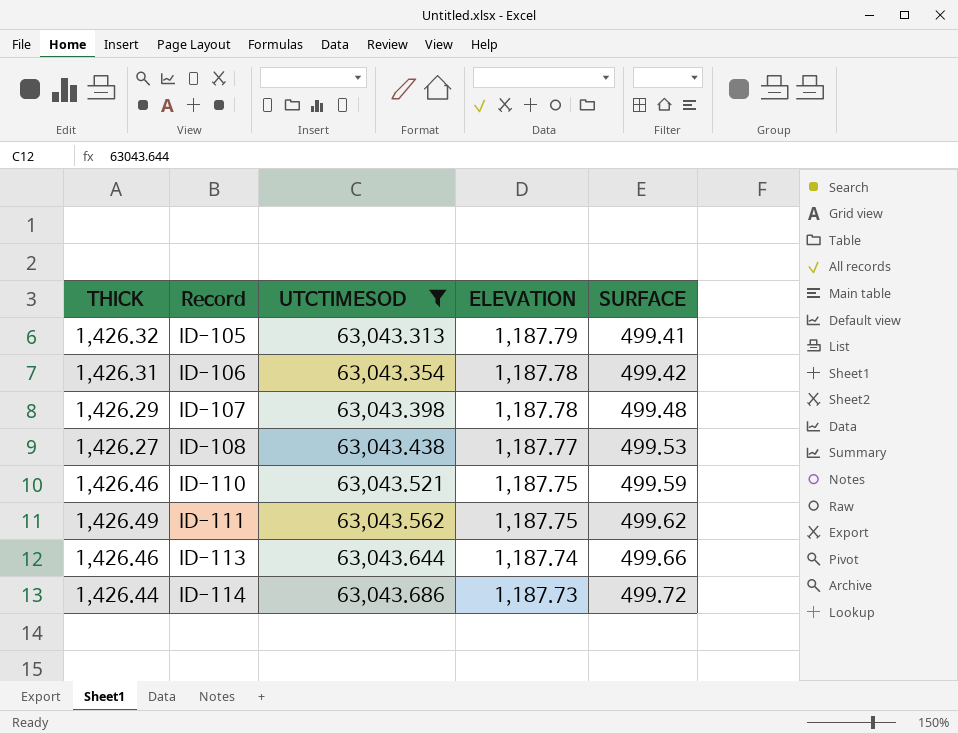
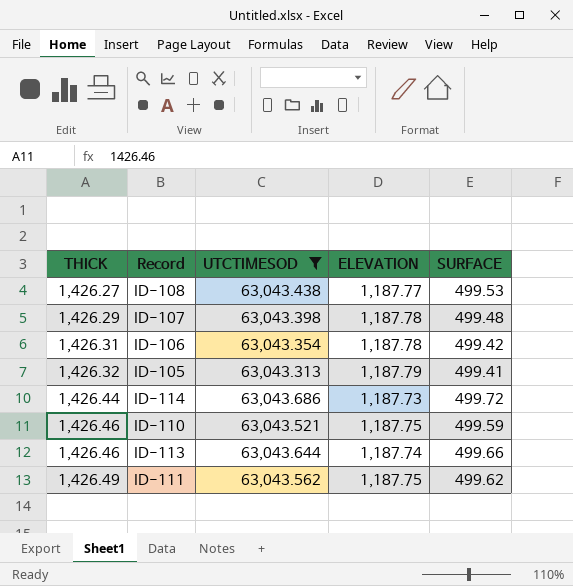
row order: Record ascending -> THICK ascending

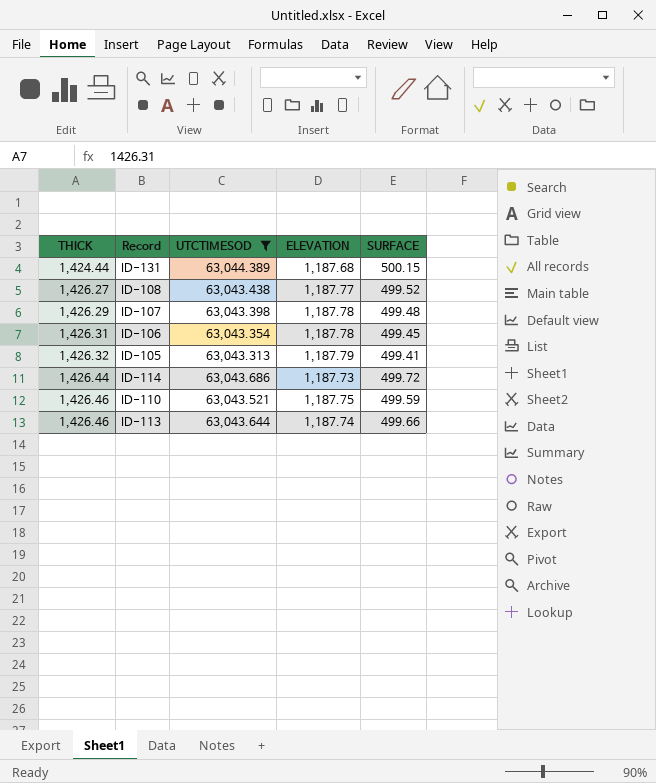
row ID-111: 1,426.49 | 63,043.562 | 1,187.75 | 499.62 -> none
row ID-131: none -> 1,424.44 | 63,044.389 | 1,187.68 | 500.15
ID-108 | SURFACE: 499.53 -> 499.52
ID-106 | SURFACE: 499.42 -> 499.45

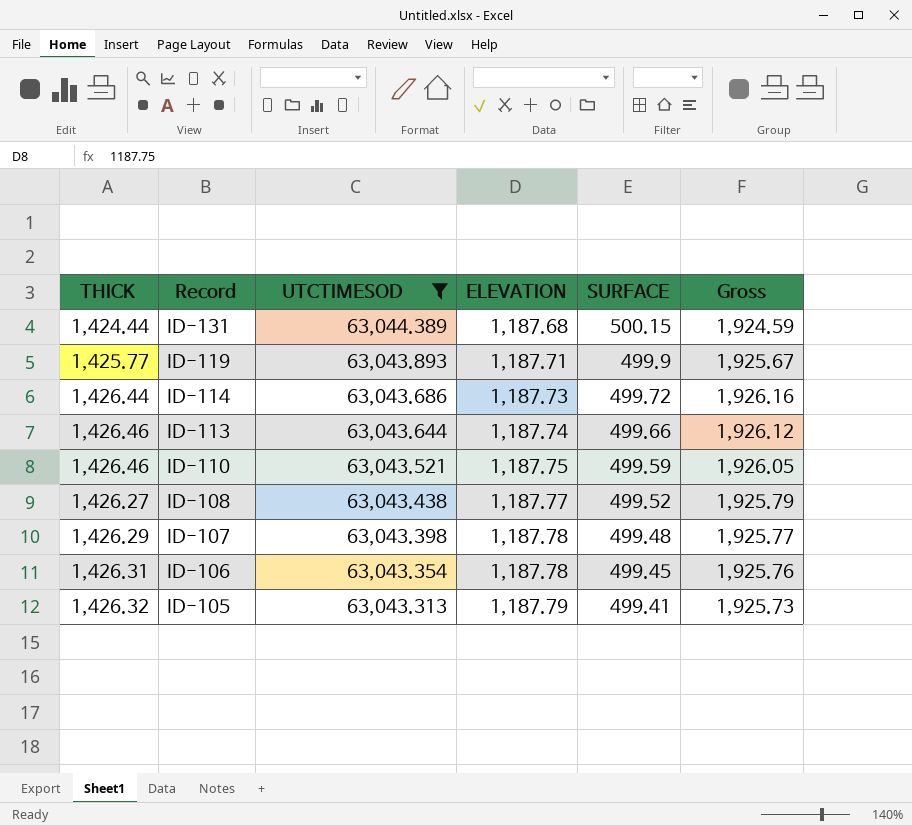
row order: THICK ascending -> Record descending
column Gross | formula: none -> [THICK] + [SURFACE]
row ID-119: none -> 1,425.77 | 63,043.893 | 1,187.71 | 499.9 | 1,925.67

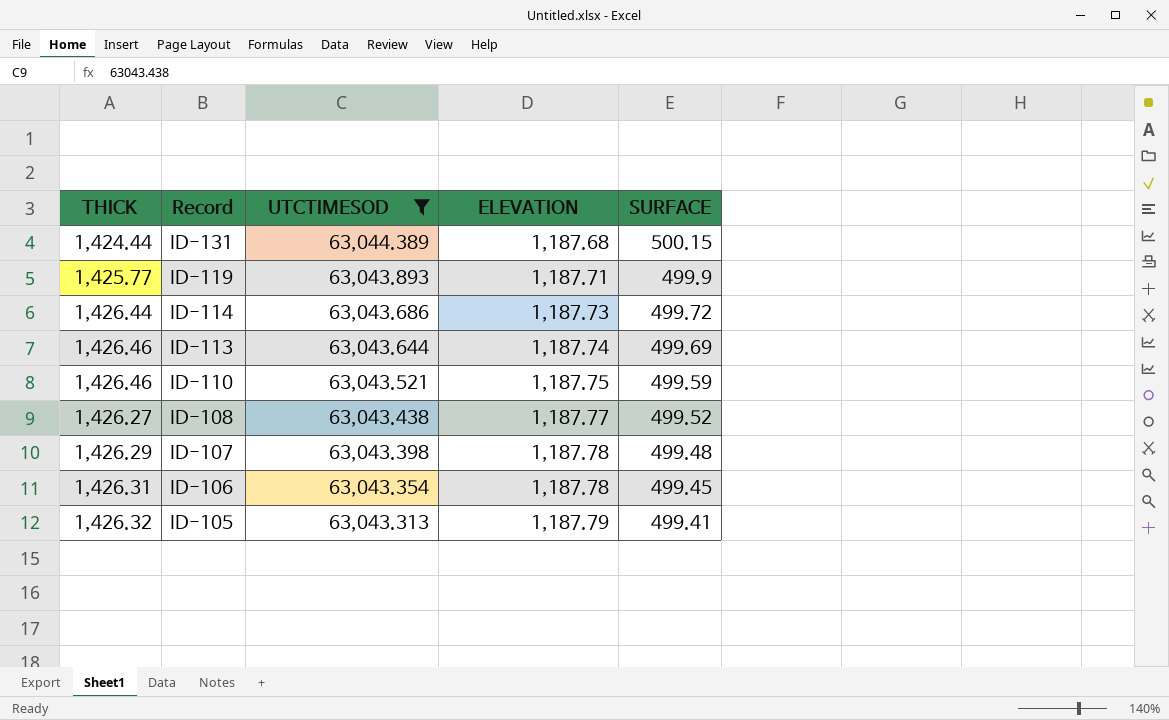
column Gross | formula: [THICK] + [SURFACE] -> none
ID-113 | SURFACE: 499.66 -> 499.69

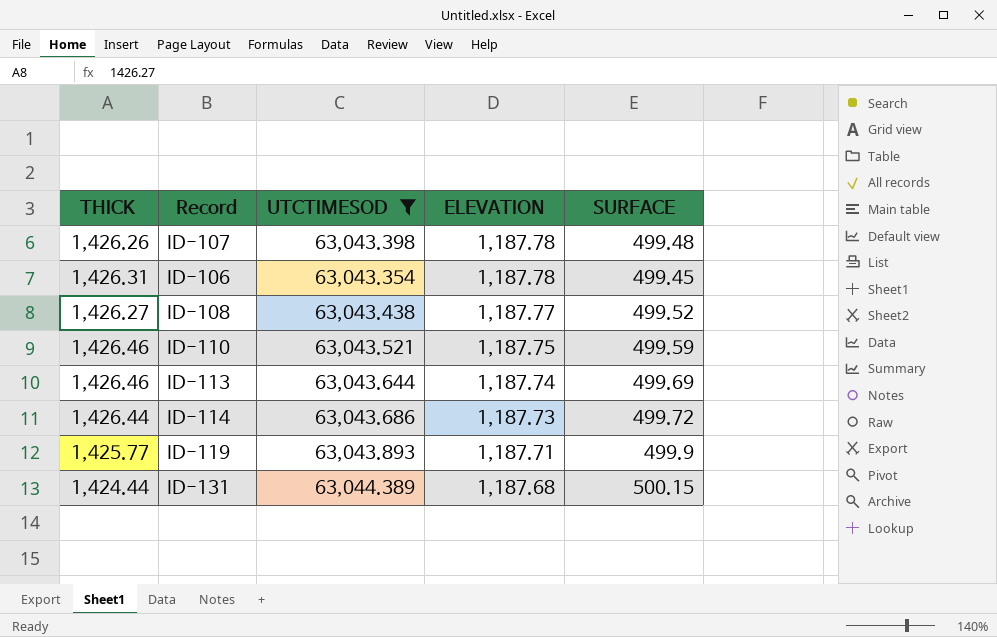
row order: Record descending -> ELEVATION descending
row ID-105: 1,426.32 | 63,043.313 | 1,187.79 | 499.41 -> none
ID-107 | THICK: 1,426.29 -> 1,426.26

